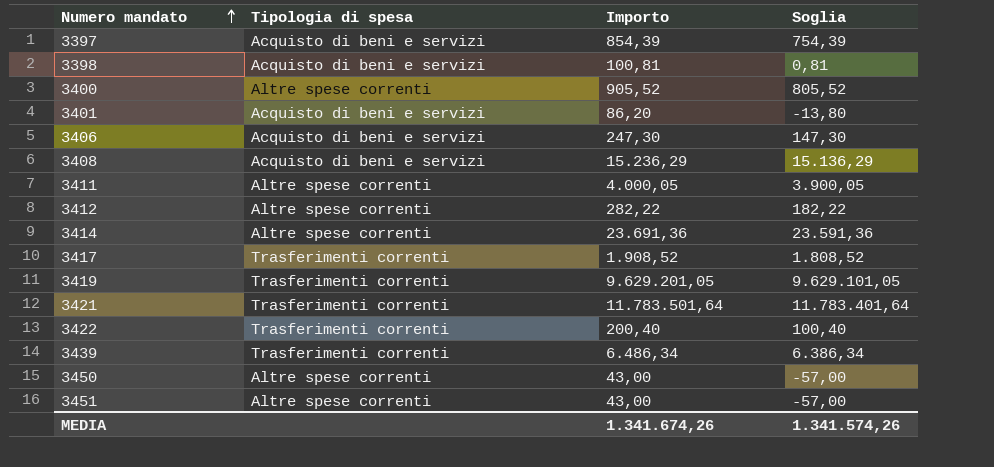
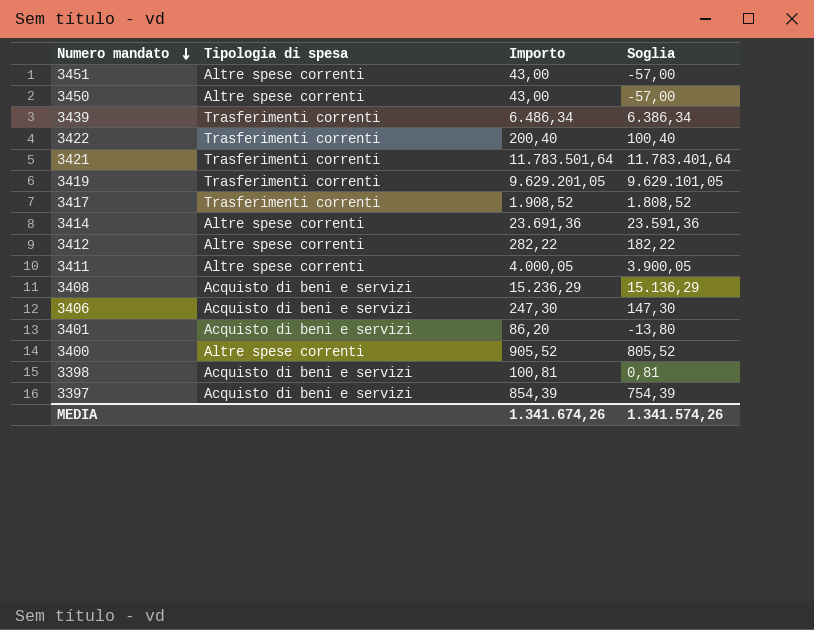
row order: Numero mandato ascending -> Numero mandato descending

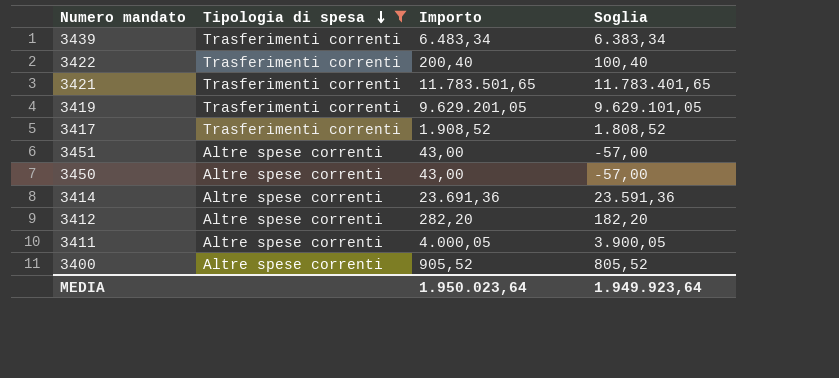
filter: none -> Tipologia di spesa != Acquisto di beni e servizi
row order: Numero mandato descending -> Tipologia di spesa descending
3439 | Importo: 6.486,34 -> 6.483,34
3439 | Soglia: 6.386,34 -> 6.383,34
3421 | Importo: 11.783.501,64 -> 11.783.501,65
3421 | Soglia: 11.783.401,64 -> 11.783.401,65
3412 | Importo: 282,22 -> 282,20
3412 | Soglia: 182,22 -> 182,20
MEDIA | Importo: 1.341.674,26 -> 1.950.023,64
MEDIA | Soglia: 1.341.574,26 -> 1.949.923,64

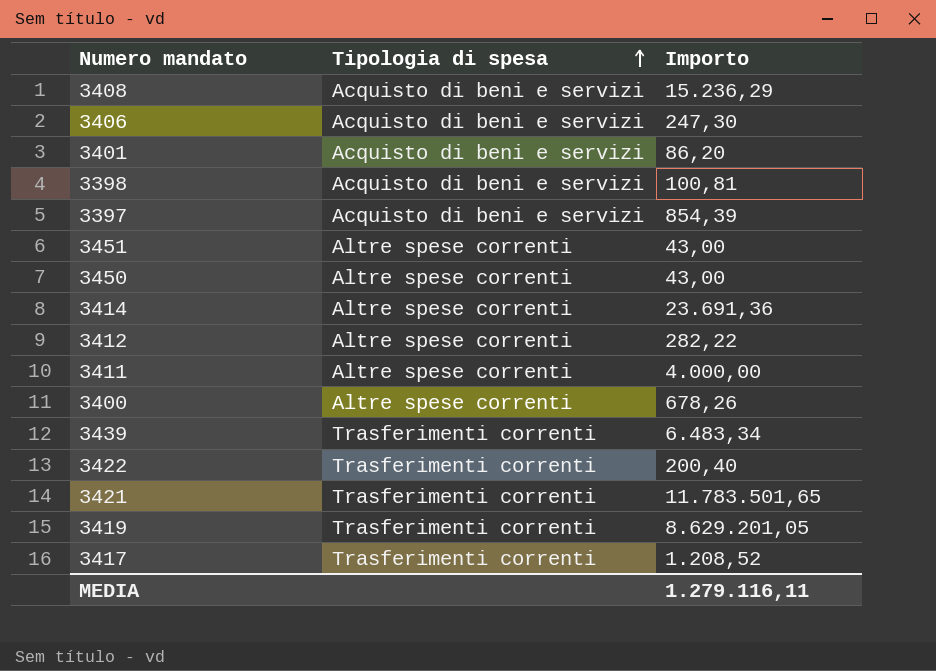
filter: Tipologia di spesa != Acquisto di beni e servizi -> none
row order: Tipologia di spesa descending -> Tipologia di spesa ascending
column Soglia | formula: [Importo] - 100 -> none
3412 | Importo: 282,20 -> 282,22
3411 | Importo: 4.000,05 -> 4.000,00
3400 | Importo: 905,52 -> 678,26
3419 | Importo: 9.629.201,05 -> 8.629.201,05
3417 | Importo: 1.908,52 -> 1.208,52
MEDIA | Importo: 1.950.023,64 -> 1.279.116,11

